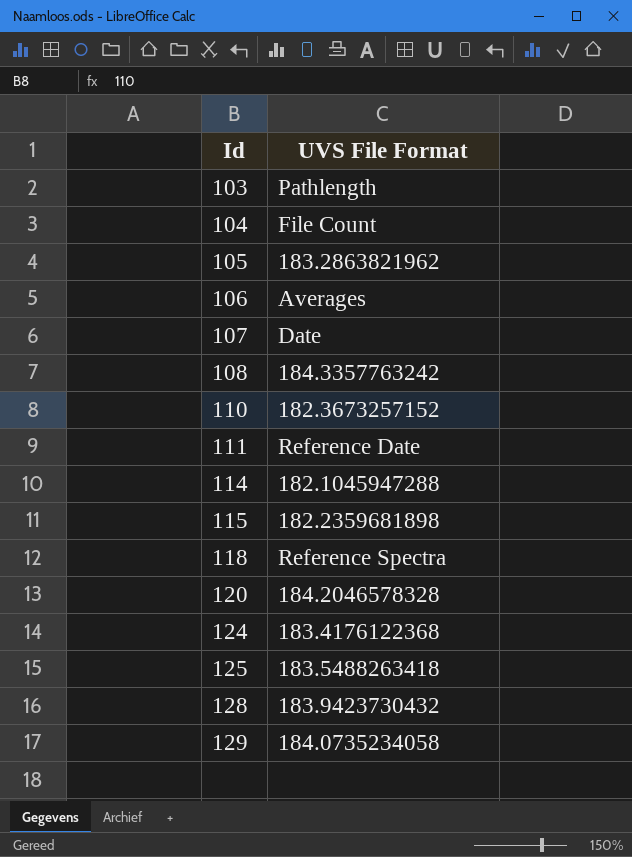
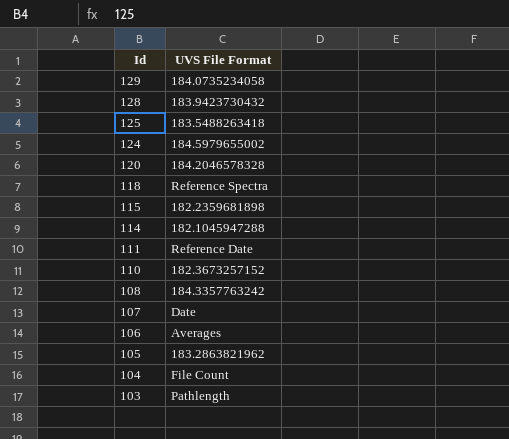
row order: Id ascending -> Id descending
124 | UVS File Format: 183.4176122368 -> 184.5979655002

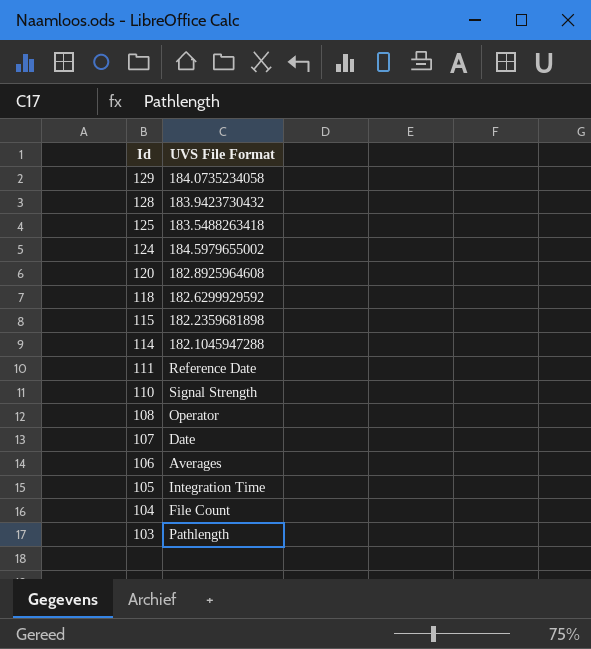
120 | UVS File Format: 184.2046578328 -> 182.8925964608
118 | UVS File Format: Reference Spectra -> 182.6299929592
110 | UVS File Format: 182.3673257152 -> Signal Strength
108 | UVS File Format: 184.3357763242 -> Operator
105 | UVS File Format: 183.2863821962 -> Integration Time

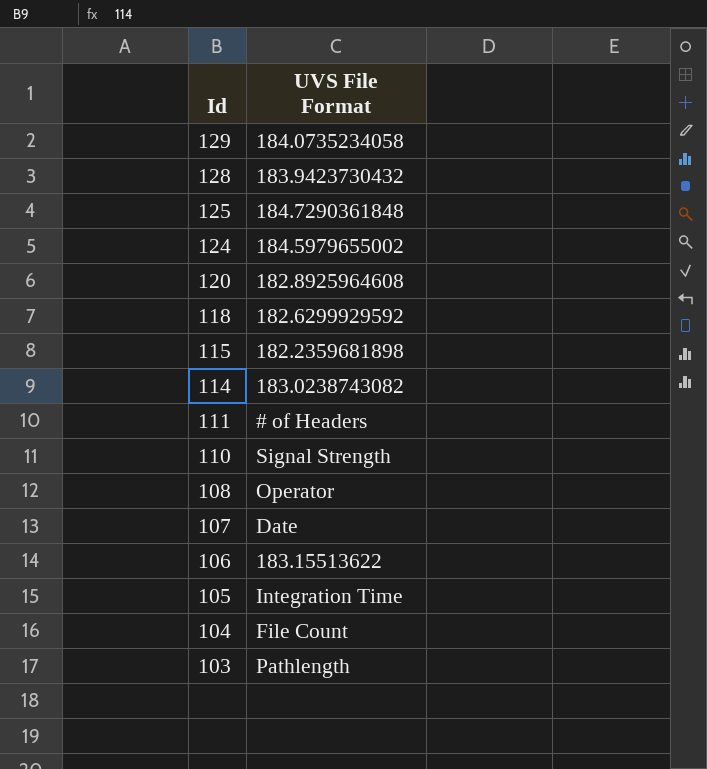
125 | UVS File Format: 183.5488263418 -> 184.7290361848
114 | UVS File Format: 182.1045947288 -> 183.0238743082
111 | UVS File Format: Reference Date -> # of Headers
106 | UVS File Format: Averages -> 183.15513622

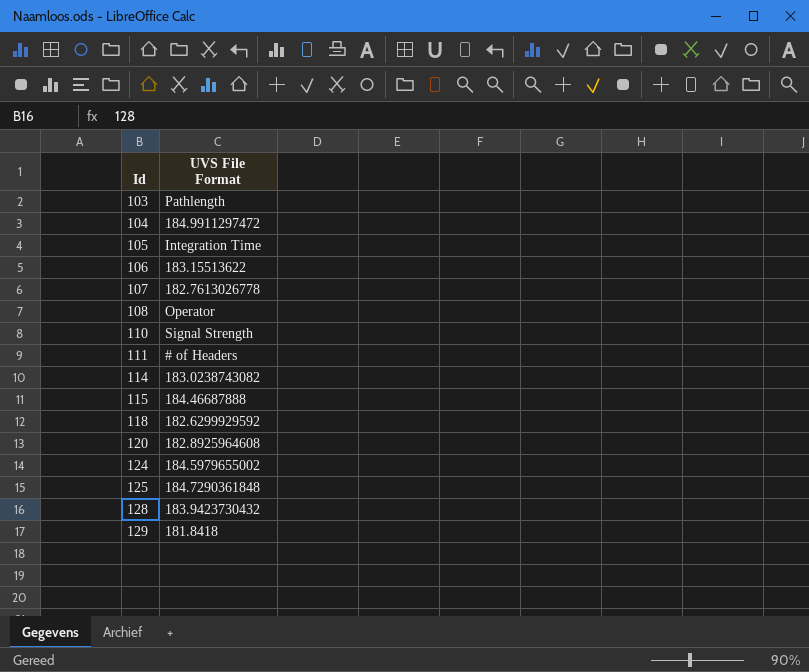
row order: Id descending -> Id ascending
104 | UVS File Format: File Count -> 184.9911297472
107 | UVS File Format: Date -> 182.7613026778
115 | UVS File Format: 182.2359681898 -> 184.46687888
129 | UVS File Format: 184.0735234058 -> 181.8418

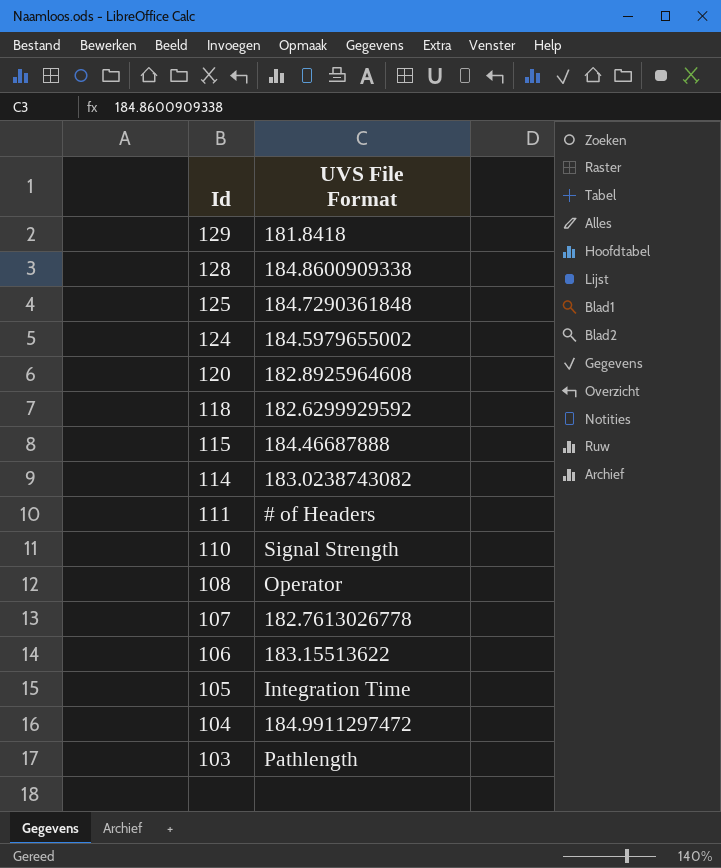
row order: Id ascending -> Id descending
128 | UVS File Format: 183.9423730432 -> 184.8600909338

